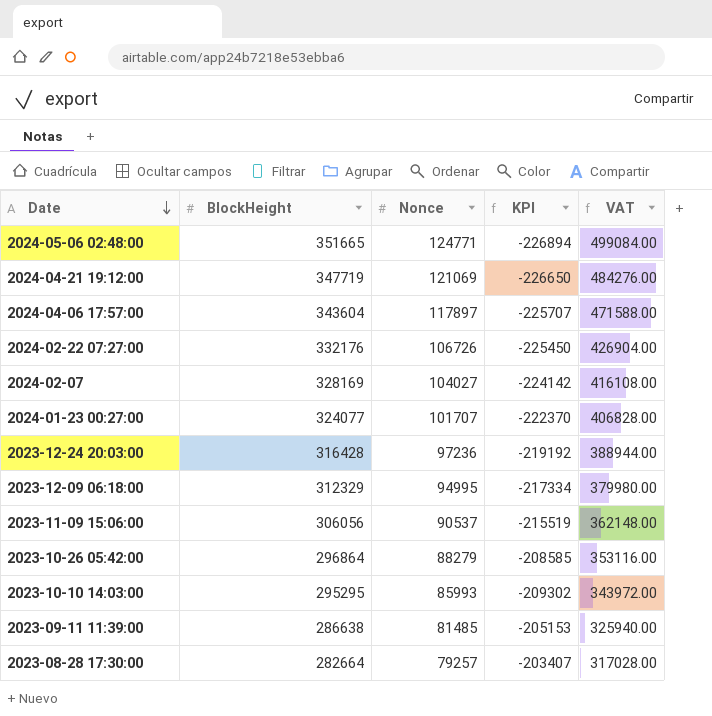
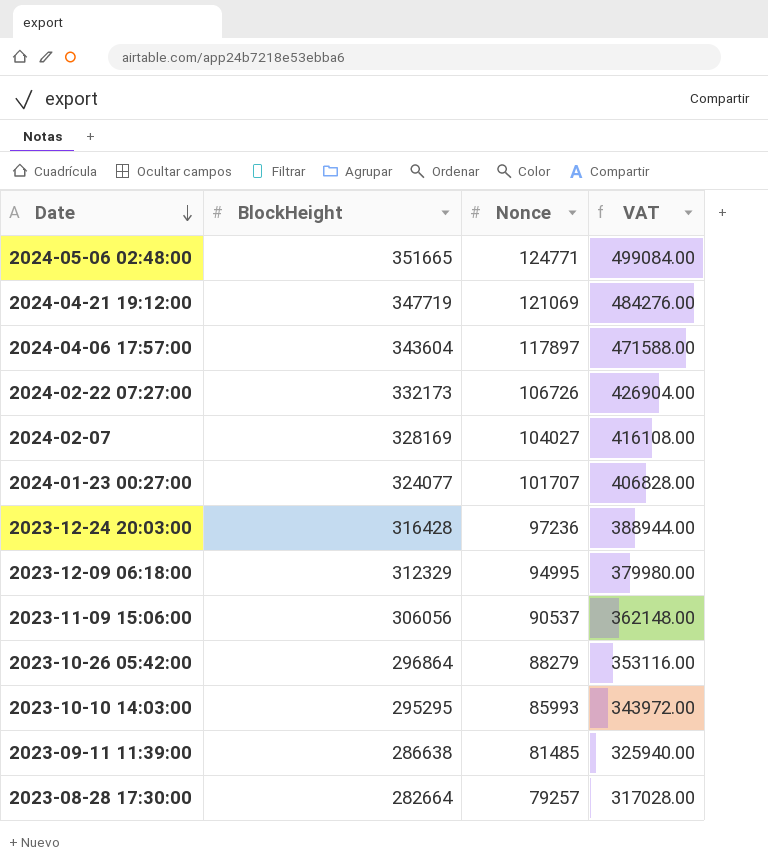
column KPI | formula: [Nonce] - [BlockHeight] -> none
2024-02-22 07:27:00 | BlockHeight: 332176 -> 332173

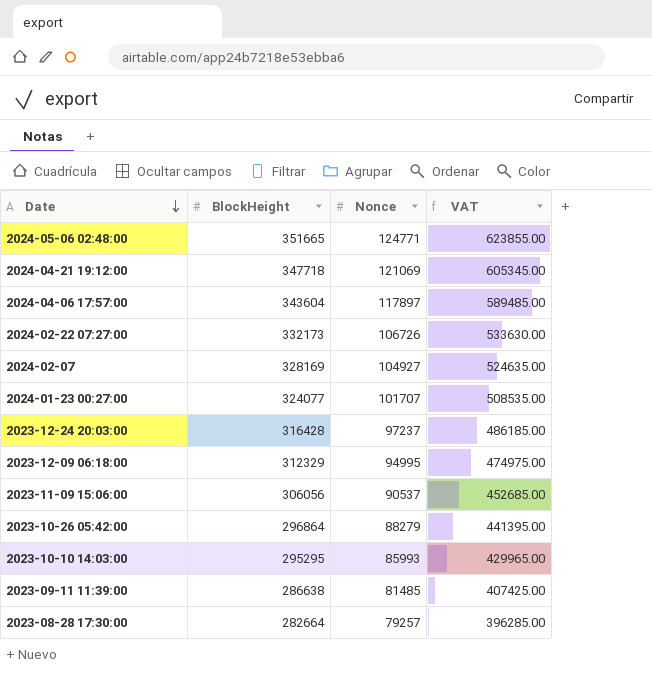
column VAT | formula: [Nonce] * 4 -> [Nonce] * 5
2024-04-21 19:12:00 | BlockHeight: 347719 -> 347718
2024-02-07 | Nonce: 104027 -> 104927
2023-12-24 20:03:00 | Nonce: 97236 -> 97237

